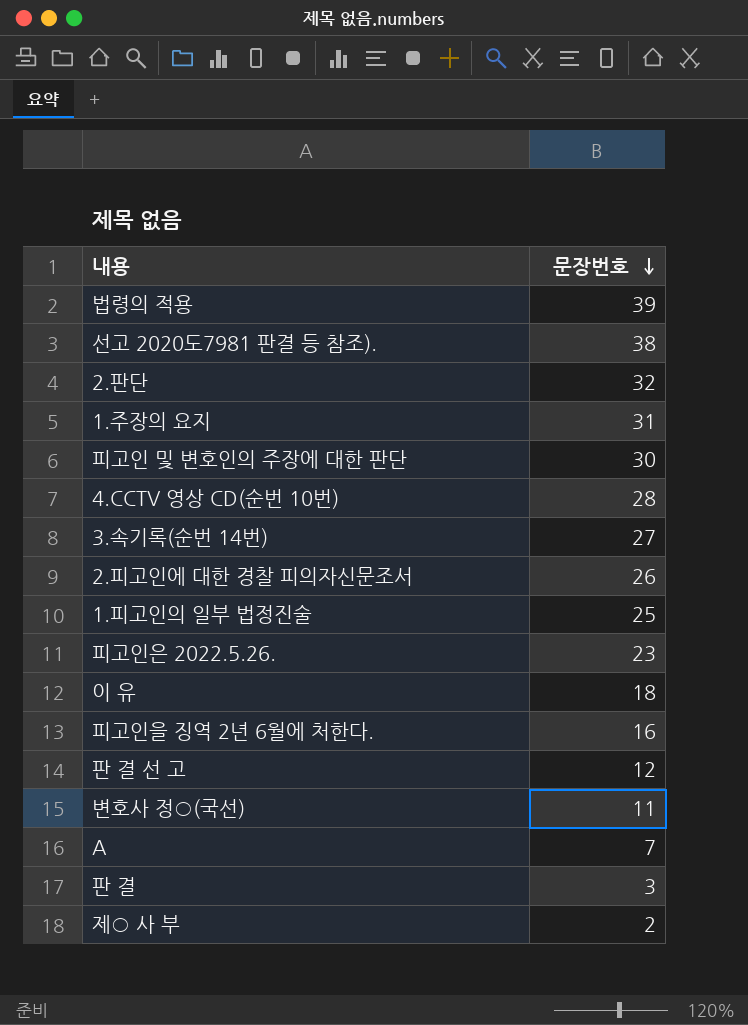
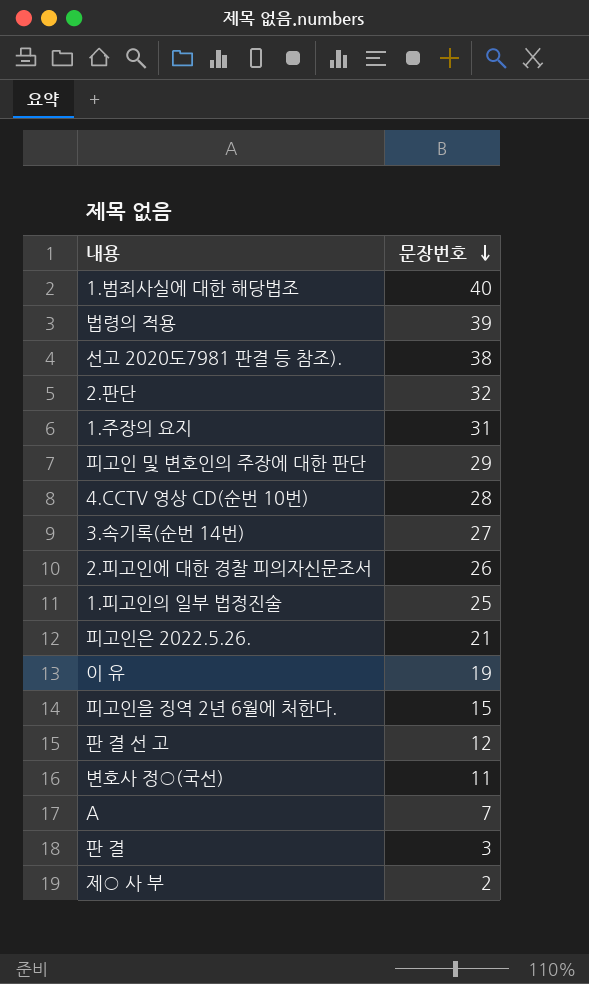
row 1.범죄사실에 대한 해당법조: none -> 40
피고인 및 변호인의 주장에 대한 판단 | 문장번호: 30 -> 29
피고인은 2022.5.26. | 문장번호: 23 -> 21
이 유 | 문장번호: 18 -> 19
피고인을 징역 2년 6월에 처한다. | 문장번호: 16 -> 15

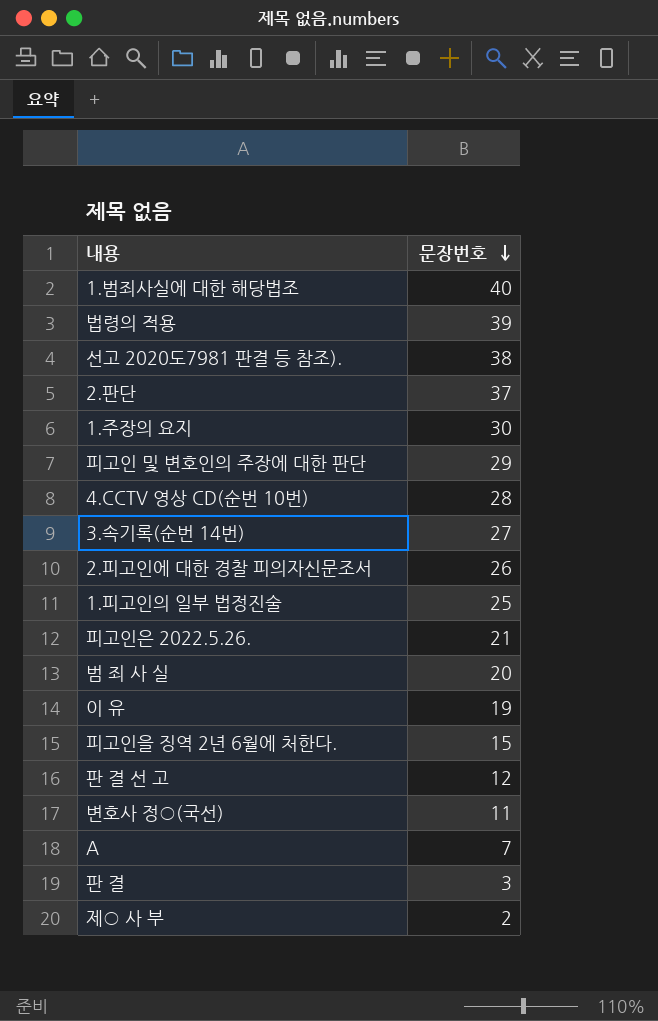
2.판단 | 문장번호: 32 -> 37
1.주장의 요지 | 문장번호: 31 -> 30
row 범 죄 사 실: none -> 20

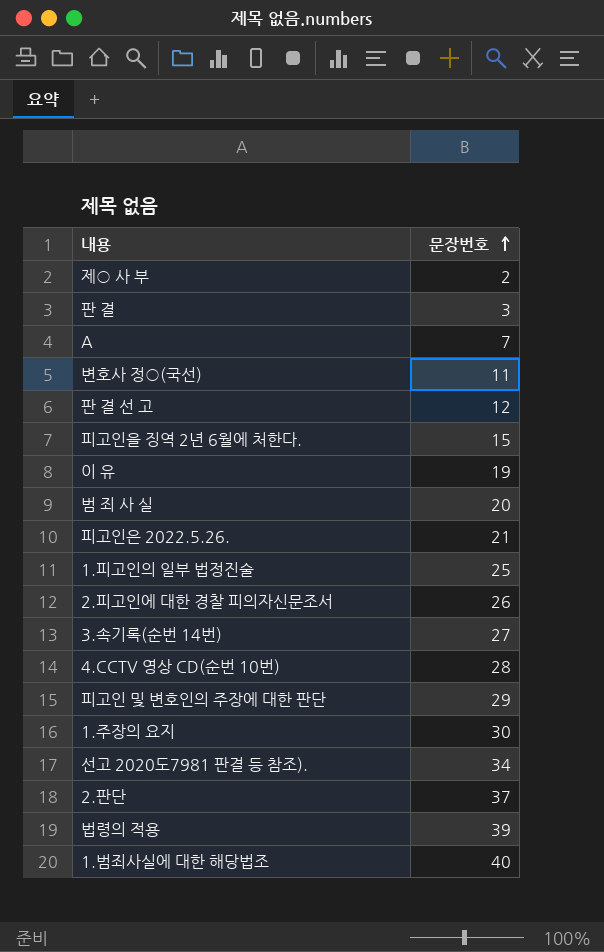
row order: 문장번호 descending -> 문장번호 ascending
선고 2020도7981 판결 등 참조). | 문장번호: 38 -> 34

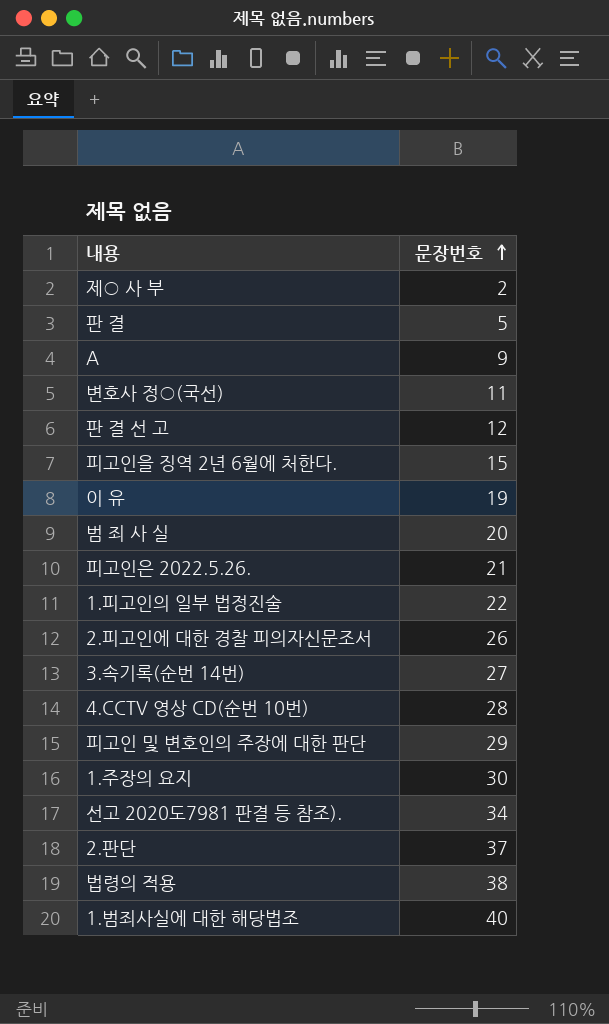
판 결 | 문장번호: 3 -> 5
A | 문장번호: 7 -> 9
1.피고인의 일부 법정진술 | 문장번호: 25 -> 22
법령의 적용 | 문장번호: 39 -> 38

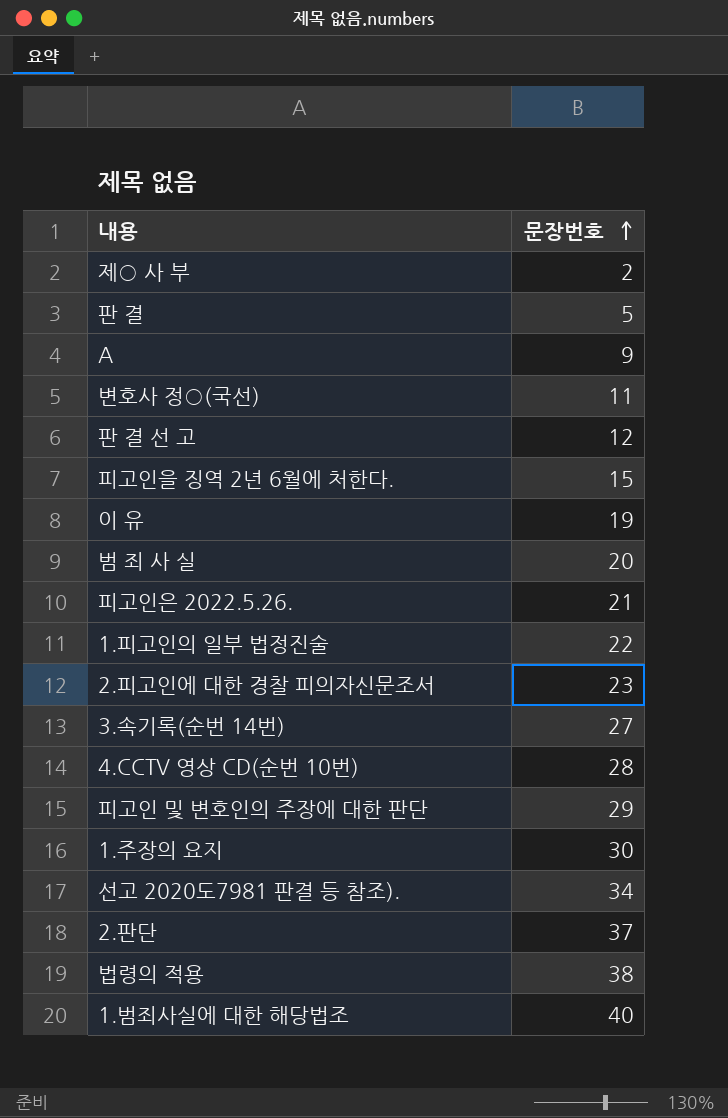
2.피고인에 대한 경찰 피의자신문조서 | 문장번호: 26 -> 23

